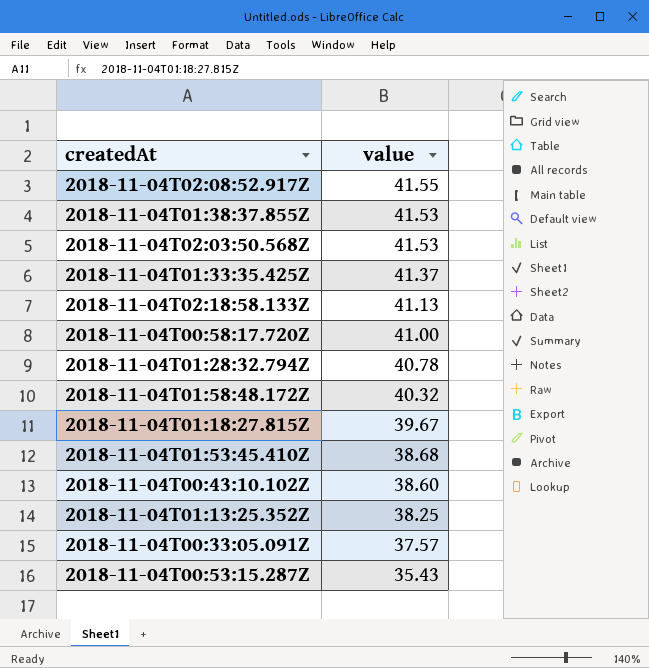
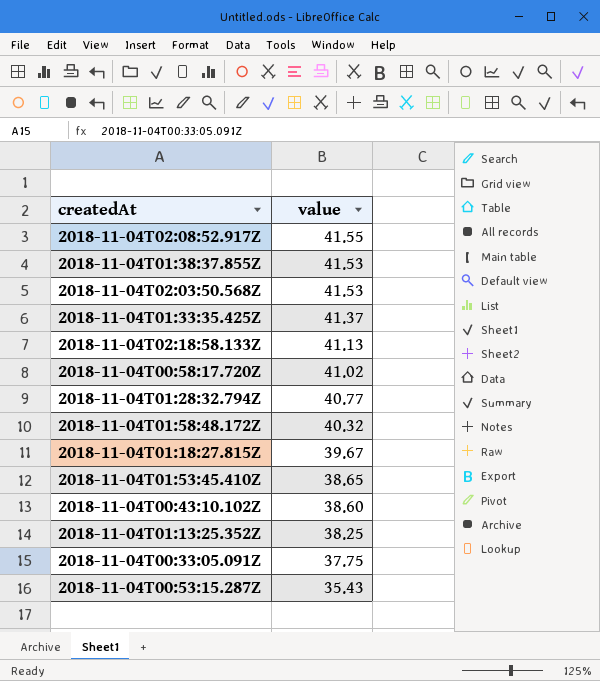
2018-11-04T00:58:17.720Z | value: 41.00 -> 41.02
2018-11-04T01:28:32.794Z | value: 40.78 -> 40.77
2018-11-04T01:53:45.410Z | value: 38.68 -> 38.65
2018-11-04T00:33:05.091Z | value: 37.57 -> 37.75

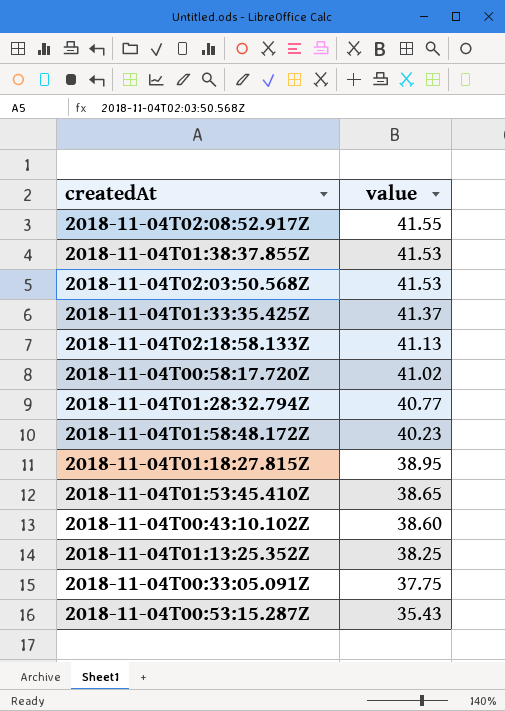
2018-11-04T01:58:48.172Z | value: 40.32 -> 40.23
2018-11-04T01:18:27.815Z | value: 39.67 -> 38.95

